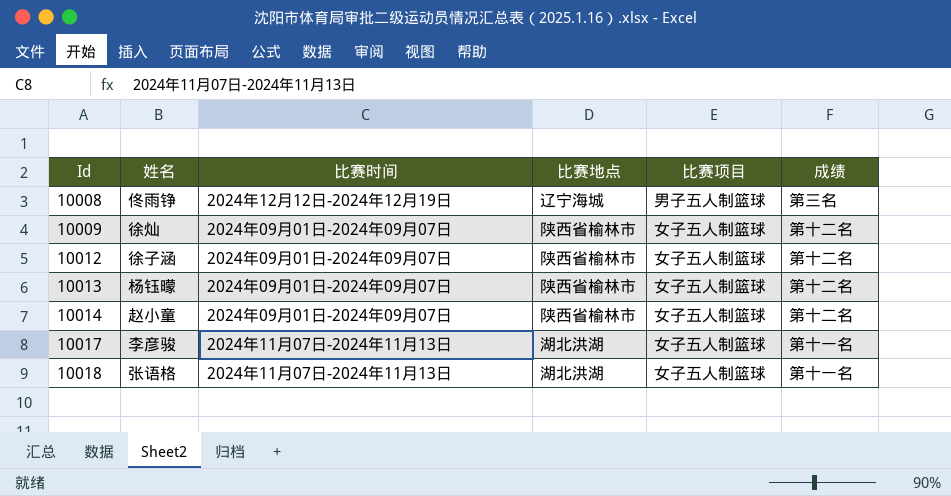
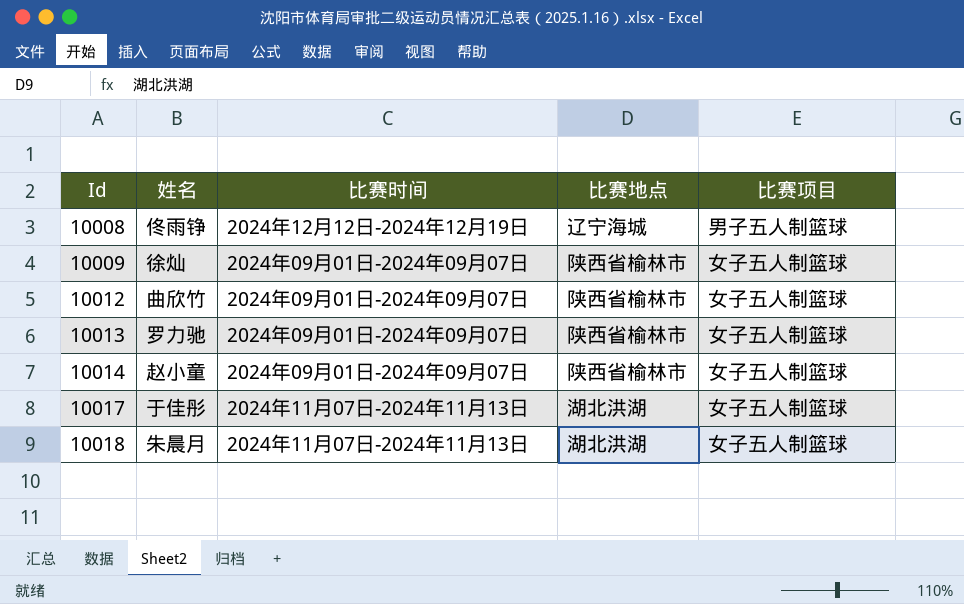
column 成绩 | position: 6 -> none
10012 | 姓名: 徐子涵 -> 曲欣竹
10013 | 姓名: 杨钰曚 -> 罗力驰
10017 | 姓名: 李彦骏 -> 于佳彤
10018 | 姓名: 张语格 -> 朱晨月

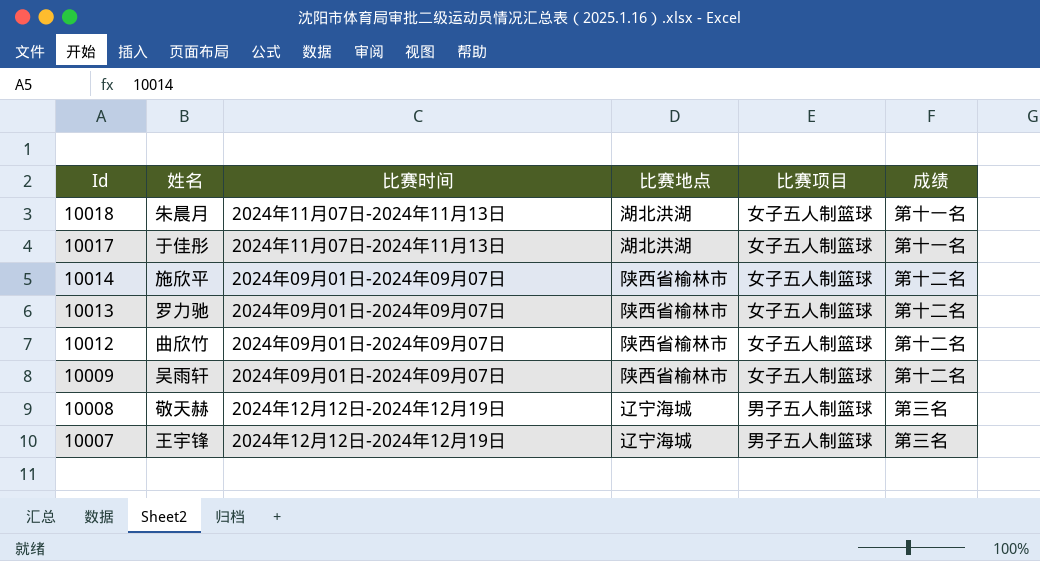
row order: Id ascending -> Id descending
column 成绩 | position: none -> 6
10014 | 姓名: 赵小童 -> 施欣平
10009 | 姓名: 徐灿 -> 吴雨轩
10008 | 姓名: 佟雨铮 -> 敬天赫
row 10007: none -> 王宇锋 | 2024年12月12日-2024年12月19日 | 辽宁海城 | 男子五人制篮球 | 第三名

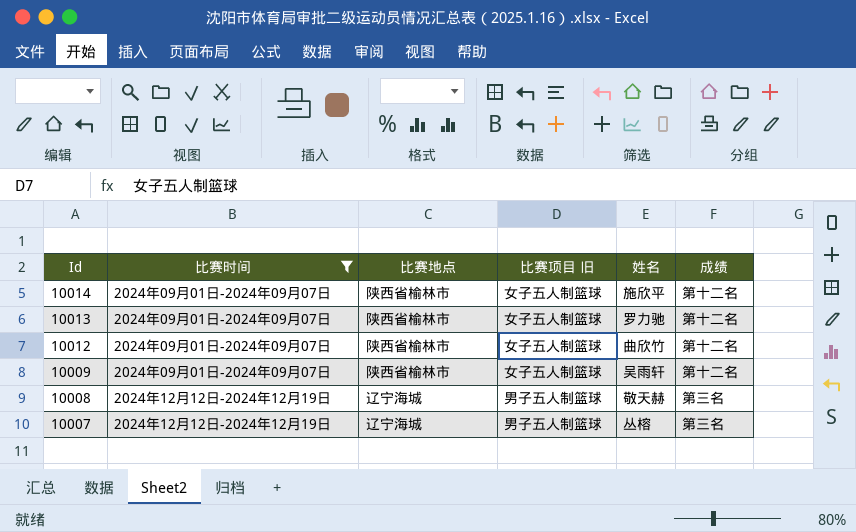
filter: none -> 比赛时间 != 2024年11月07日-2024年11月13日
column name: 比赛项目 -> 比赛项目 旧
column 姓名 | position: 2 -> 5
10007 | 姓名: 王宇锋 -> 丛榕

